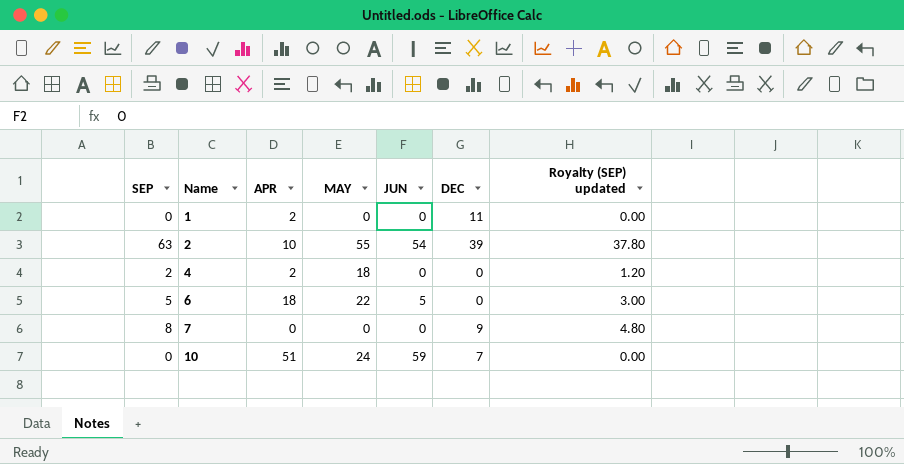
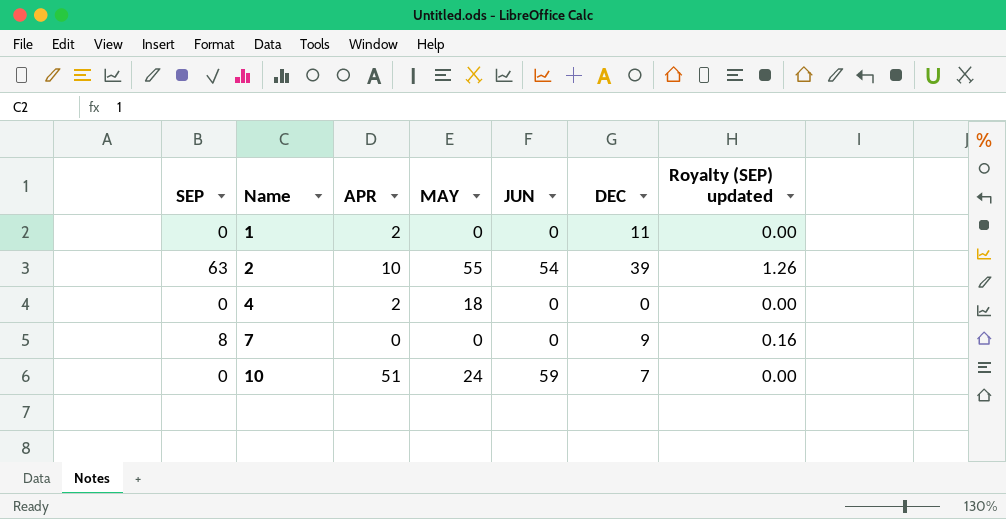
column Royalty (SEP) updated | formula: [SEP] * 0.6 -> [SEP] * 0.02
row 6: 5 | 18 | 22 | 5 | 0 | 3.00 -> none
4 | SEP: 2 -> 0

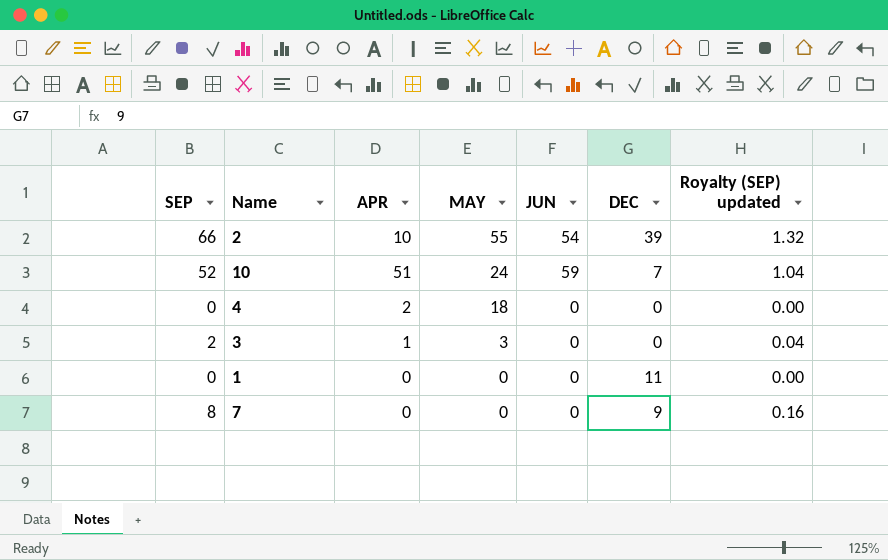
row order: Name ascending -> MAY descending
2 | SEP: 63 -> 66
2 | Royalty (SEP) updated: 1.26 -> 1.32
10 | SEP: 0 -> 52
10 | Royalty (SEP) updated: 0.00 -> 1.04
row 3: none -> 2 | 1 | 3 | 0 | 0 | 0.04
1 | APR: 2 -> 0

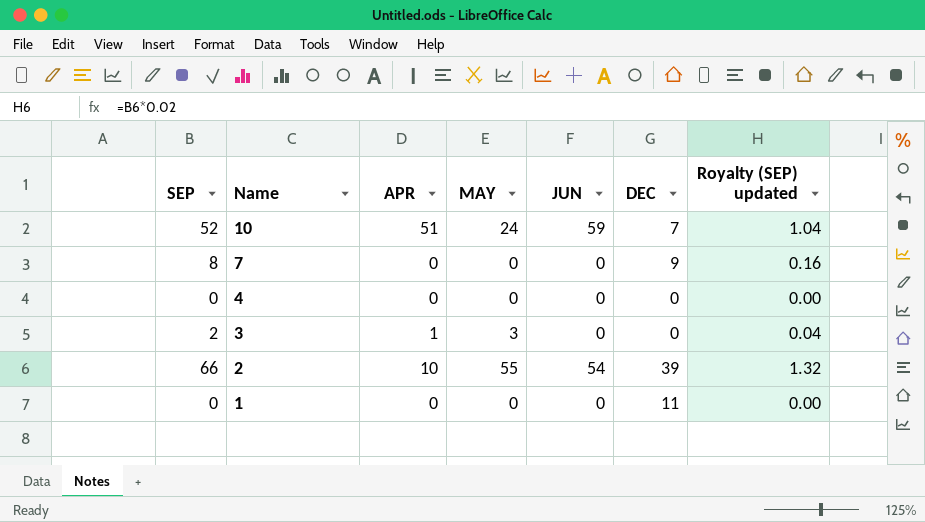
row order: MAY descending -> Name descending
4 | APR: 2 -> 0
4 | MAY: 18 -> 0

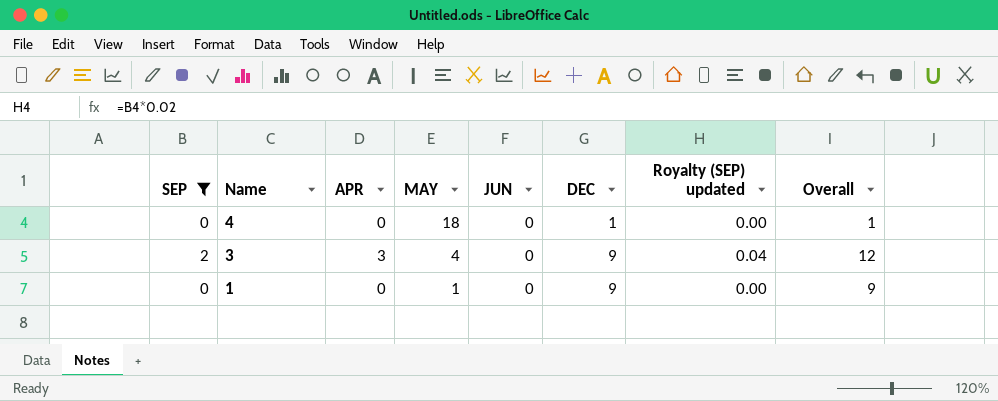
filter: none -> SEP <= 2
column Overall | formula: none -> [APR] + [DEC]
4 | MAY: 0 -> 18
4 | DEC: 0 -> 1
3 | APR: 1 -> 3
3 | MAY: 3 -> 4
3 | DEC: 0 -> 9
1 | MAY: 0 -> 1
1 | DEC: 11 -> 9

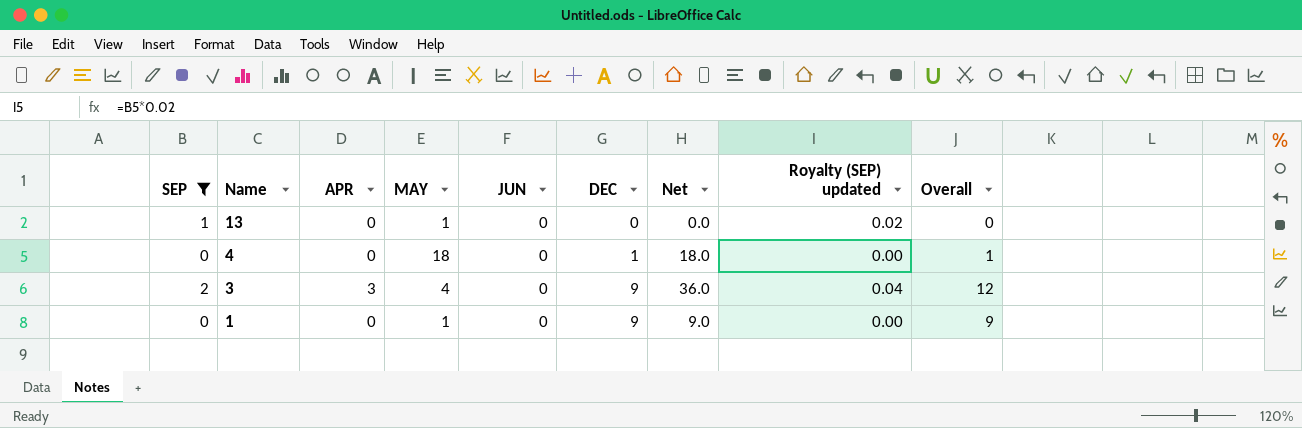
column Net | formula: none -> [MAY] * [DEC]
row 13: none -> 1 | 0 | 1 | 0 | 0 | 0.0 | 0.02 | 0

